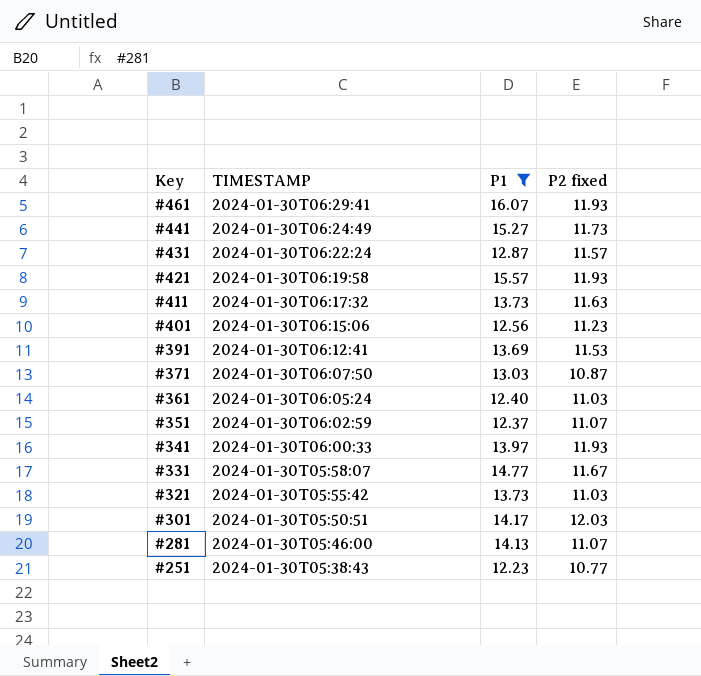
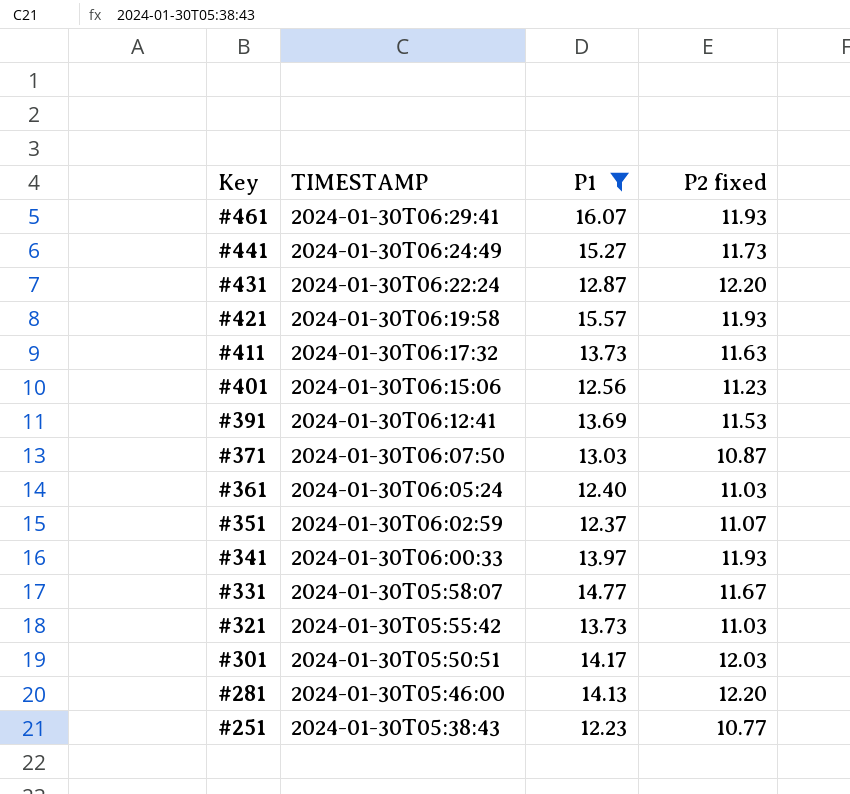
#431 | P2 fixed: 11.57 -> 12.20
#281 | P2 fixed: 11.07 -> 12.20

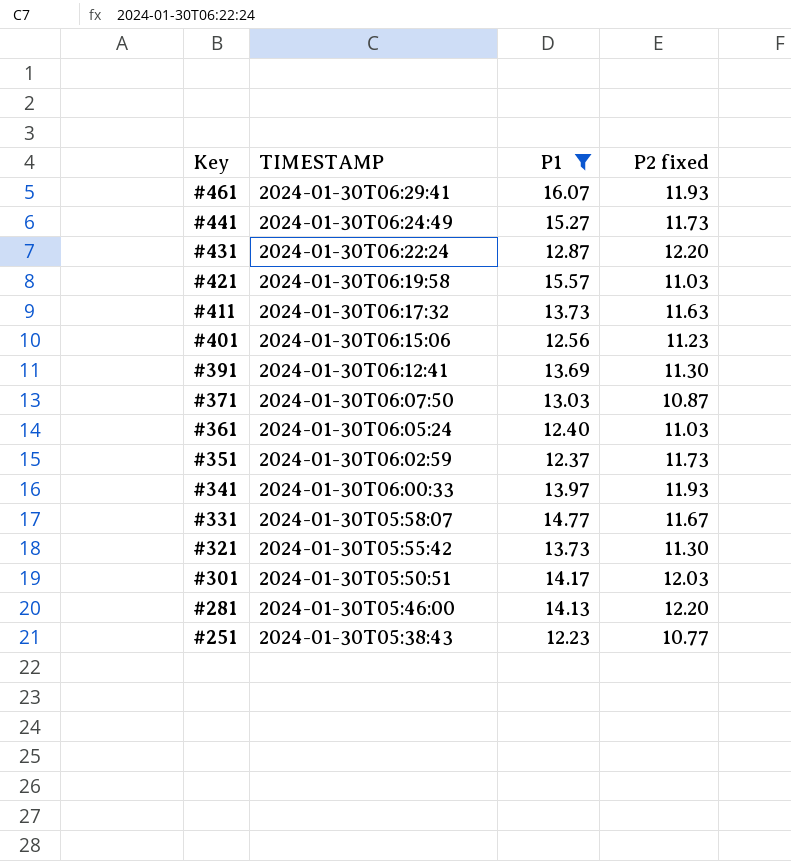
#421 | P2 fixed: 11.93 -> 11.03
#391 | P2 fixed: 11.53 -> 11.30
#351 | P2 fixed: 11.07 -> 11.73
#321 | P2 fixed: 11.03 -> 11.30

